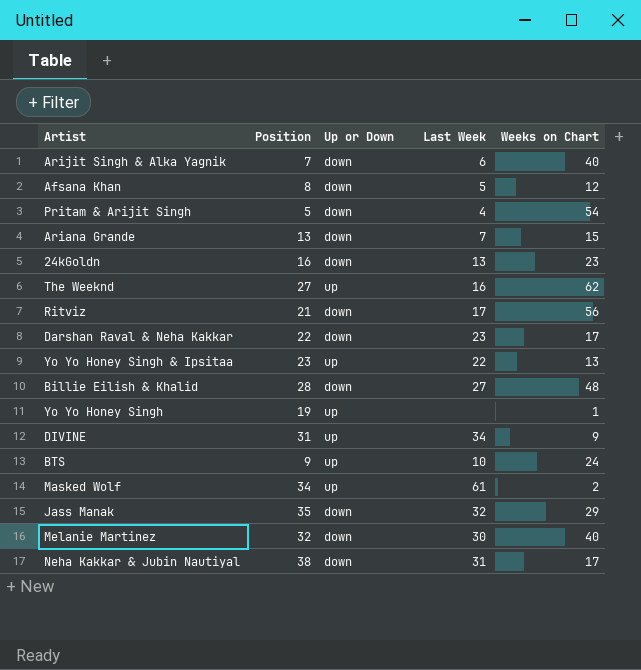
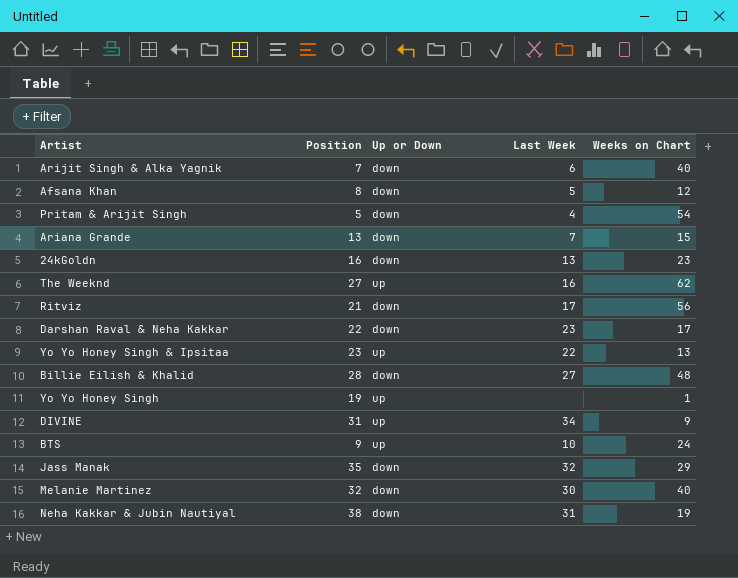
row Masked Wolf: 34 | up | 61 | 2 -> none
Neha Kakkar & Jubin Nautiyal | Weeks on Chart: 17 -> 19

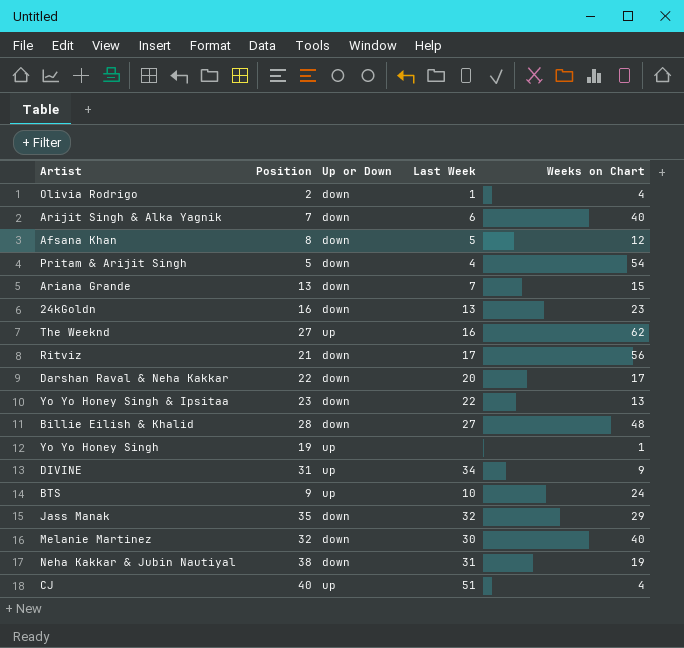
row Olivia Rodrigo: none -> 2 | down | 1 | 4
Darshan Raval & Neha Kakkar | Last Week: 23 -> 20
Yo Yo Honey Singh & Ipsitaa | Up or Down: up -> down
row CJ: none -> 40 | up | 51 | 4

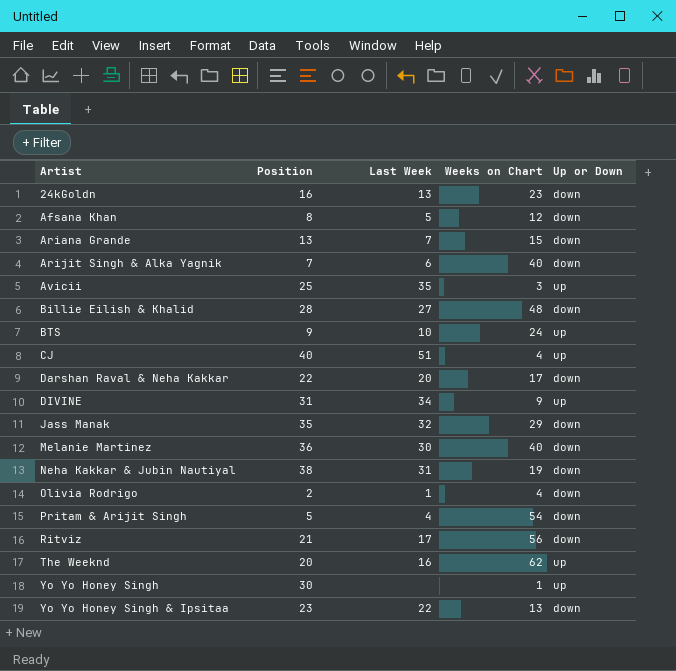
row order: none -> Artist ascending
column Up or Down | position: 3 -> 5
row Avicii: none -> 25 | 35 | 3 | up
Melanie Martinez | Position: 32 -> 36
The Weeknd | Position: 27 -> 20
Yo Yo Honey Singh | Position: 19 -> 30

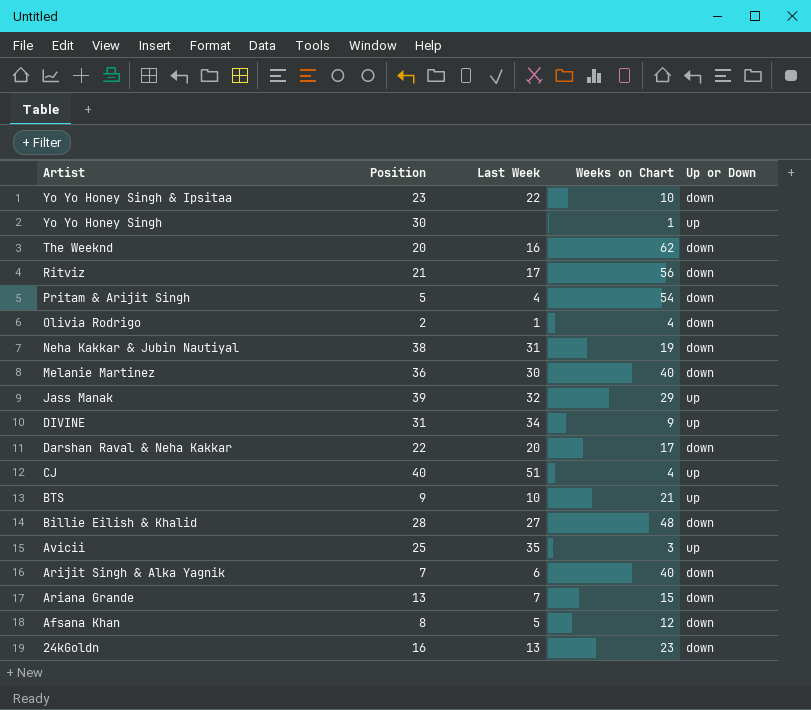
row order: Artist ascending -> Artist descending
Yo Yo Honey Singh & Ipsitaa | Weeks on Chart: 13 -> 10
The Weeknd | Up or Down: up -> down
Jass Manak | Position: 35 -> 39
Jass Manak | Up or Down: down -> up
BTS | Weeks on Chart: 24 -> 21

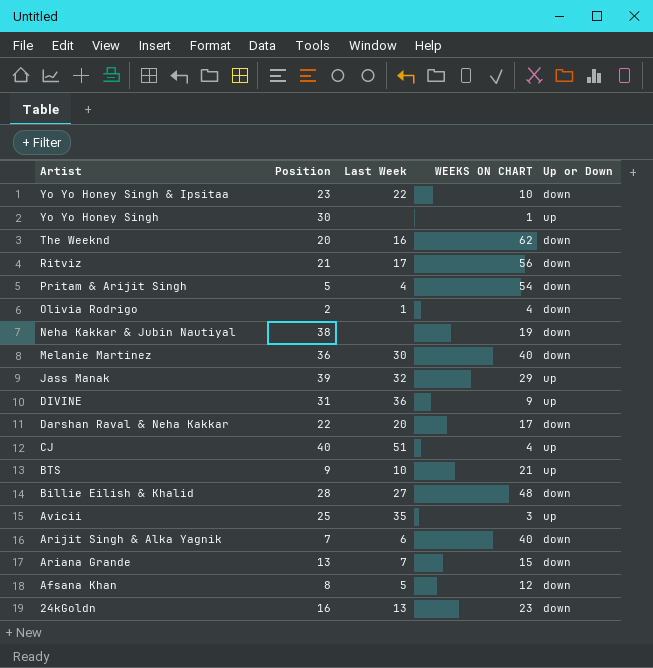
column name: Weeks on Chart -> WEEKS ON CHART
Neha Kakkar & Jubin Nautiyal | Last Week: 31 -> none
DIVINE | Last Week: 34 -> 36

